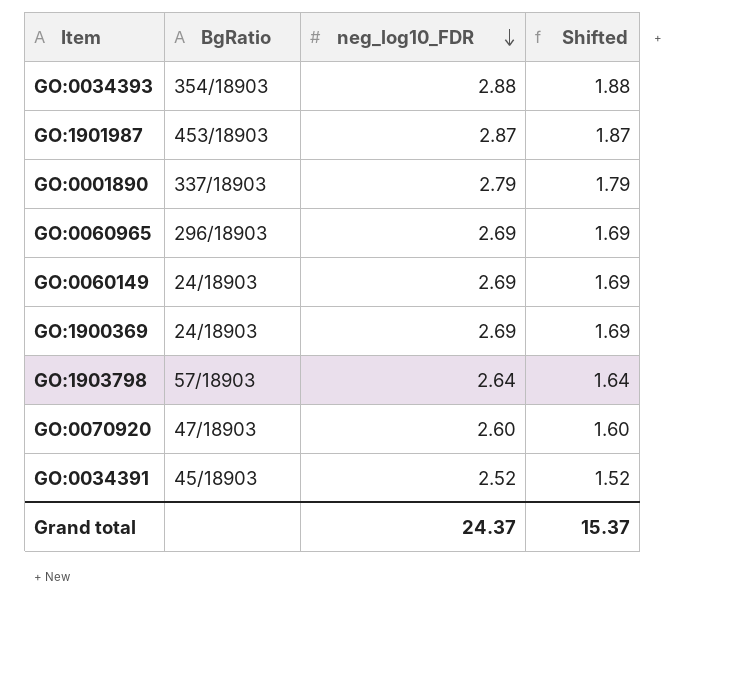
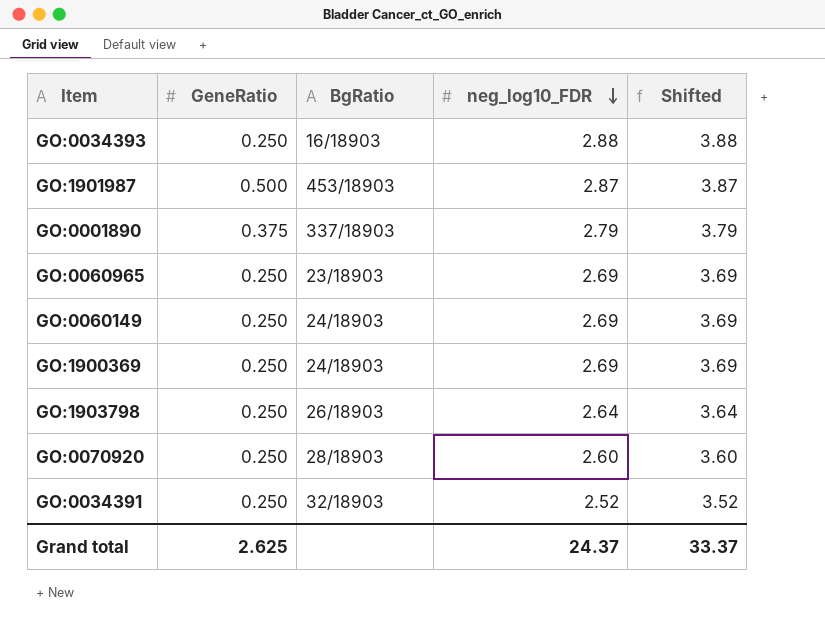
column GeneRatio | position: none -> 2
column Shifted | formula: [neg_log10_FDR] - 1 -> [neg_log10_FDR] + 1
GO:0034393 | BgRatio: 354/18903 -> 16/18903
GO:0060965 | BgRatio: 296/18903 -> 23/18903
GO:1903798 | BgRatio: 57/18903 -> 26/18903
GO:0070920 | BgRatio: 47/18903 -> 28/18903
GO:0034391 | BgRatio: 45/18903 -> 32/18903
Grand total | Shifted: 15.37 -> 33.37

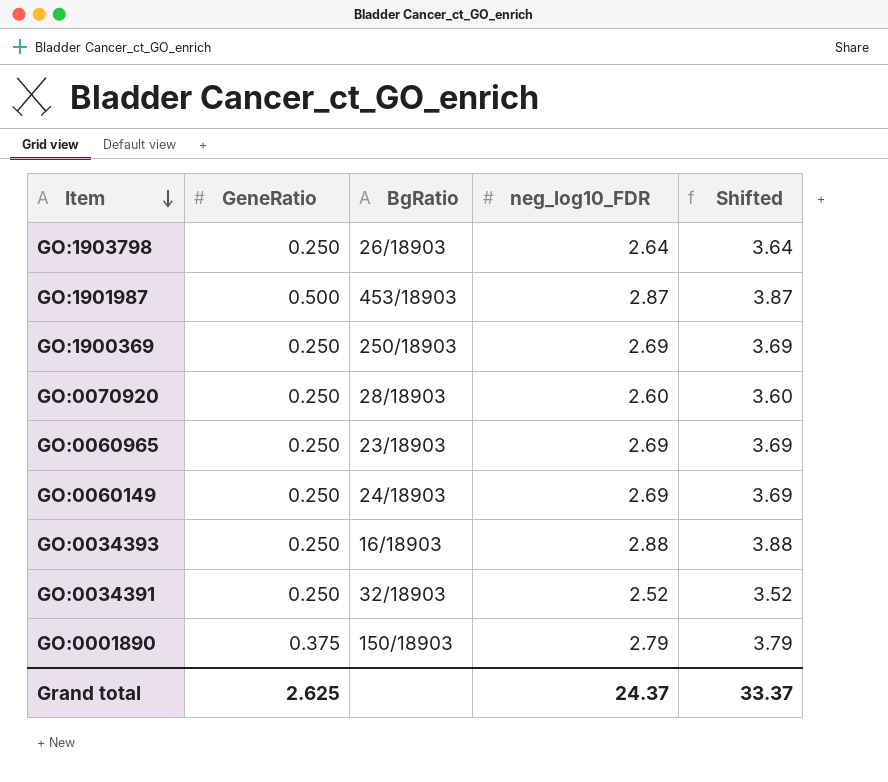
row order: neg_log10_FDR descending -> Item descending
GO:1900369 | BgRatio: 24/18903 -> 250/18903
GO:0001890 | BgRatio: 337/18903 -> 150/18903

